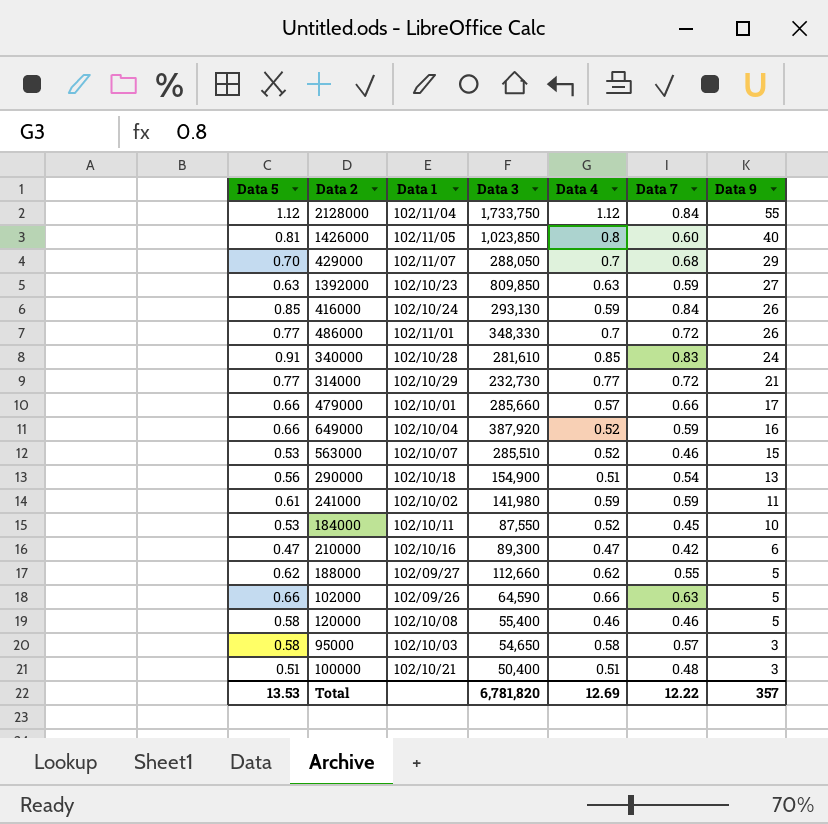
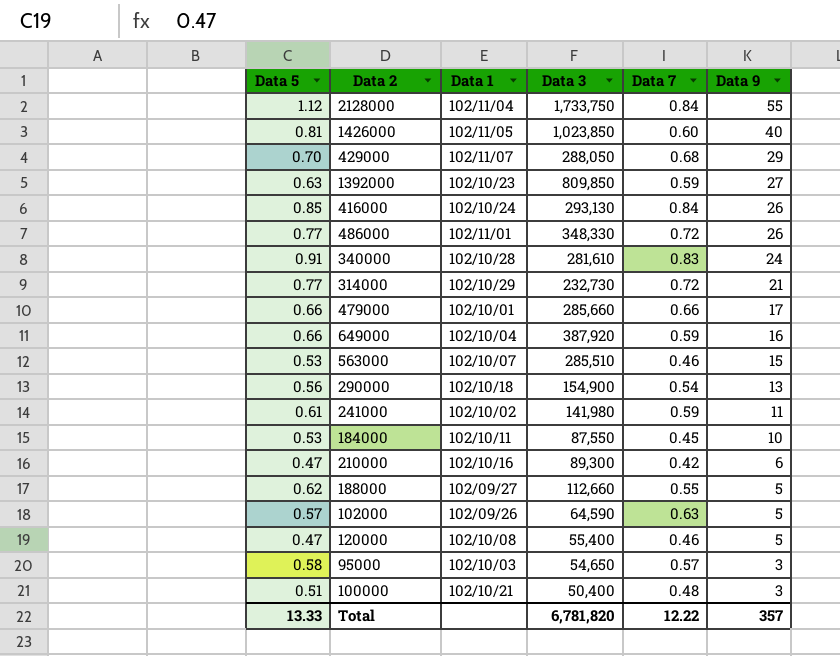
column Data 4 | position: 5 -> none
102000 | Data 5: 0.66 -> 0.57
120000 | Data 5: 0.58 -> 0.47
Total | Data 5: 13.53 -> 13.33

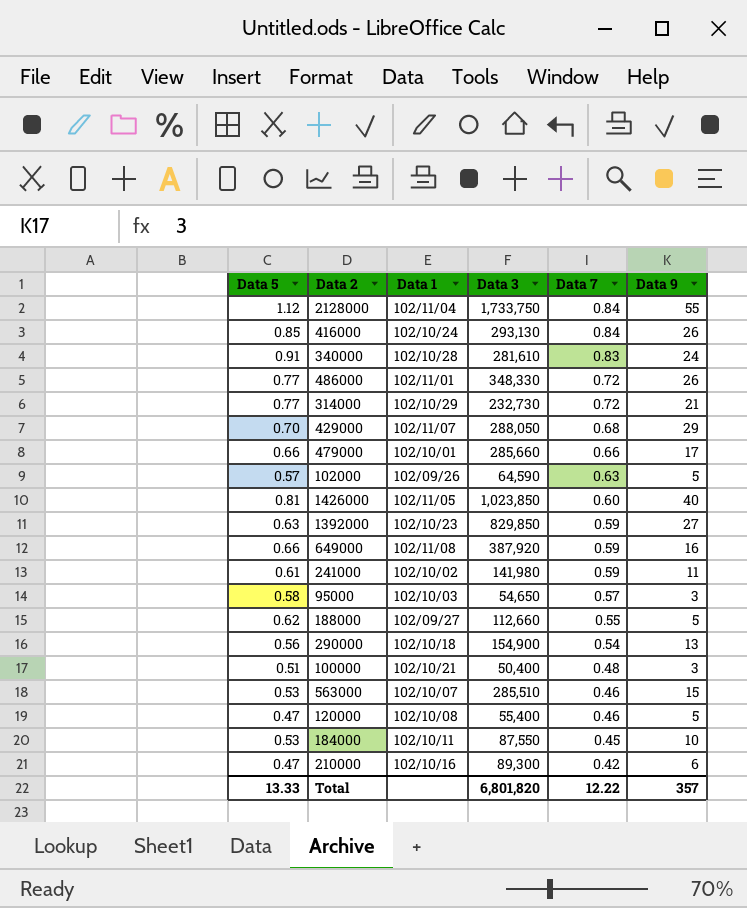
row order: Data 9 descending -> Data 7 descending
1392000 | Data 3: 809,850 -> 829,850
649000 | Data 1: 102/10/04 -> 102/11/08
Total | Data 3: 6,781,820 -> 6,801,820

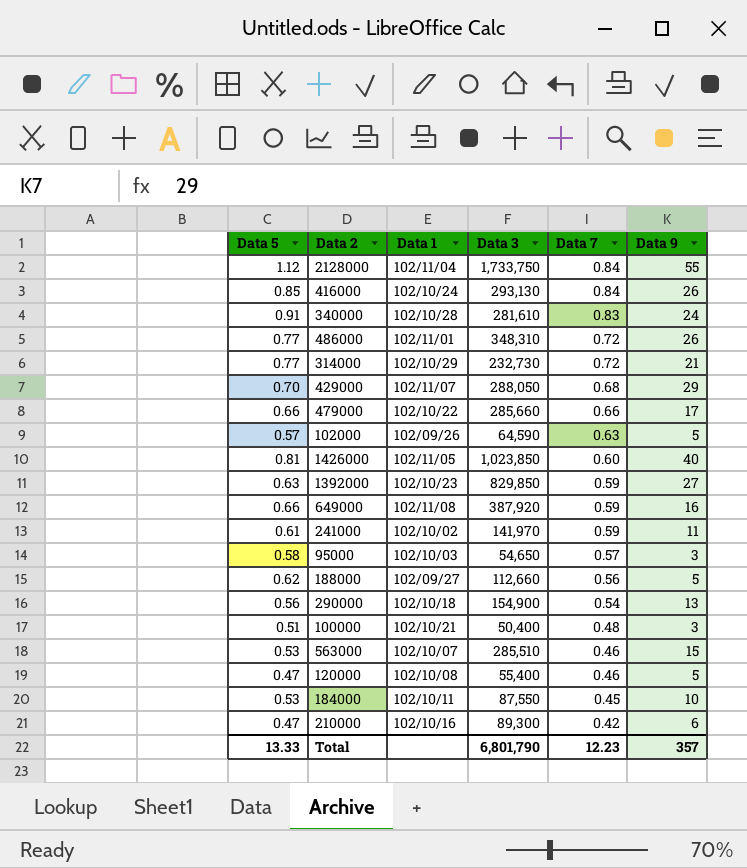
486000 | Data 3: 348,330 -> 348,310
479000 | Data 1: 102/10/01 -> 102/10/22
241000 | Data 3: 141,980 -> 141,970
188000 | Data 7: 0.55 -> 0.56
Total | Data 3: 6,801,820 -> 6,801,790
Total | Data 7: 12.22 -> 12.23

